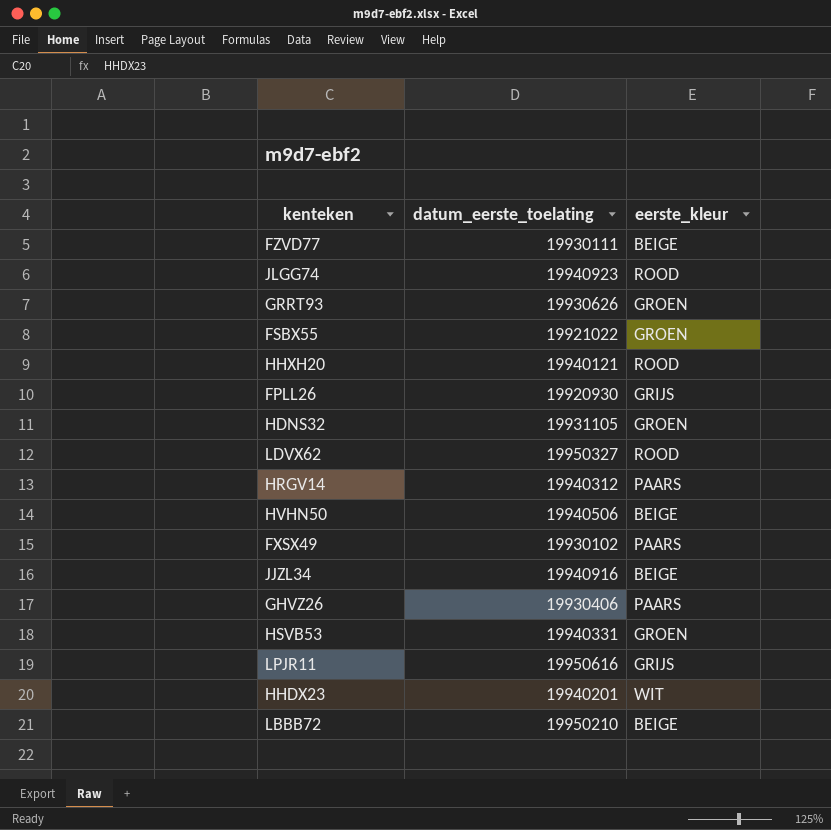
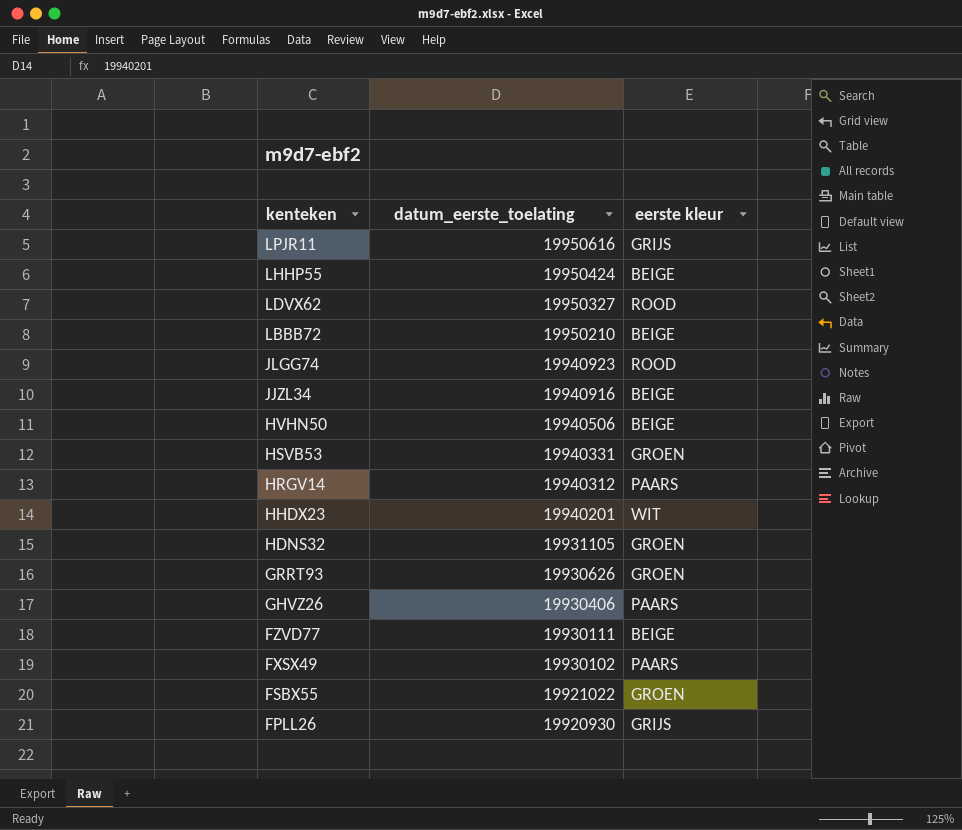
row order: none -> kenteken descending
column name: eerste_kleur -> eerste kleur
row HHXH20: 19940121 | ROOD -> none
row LHHP55: none -> 19950424 | BEIGE

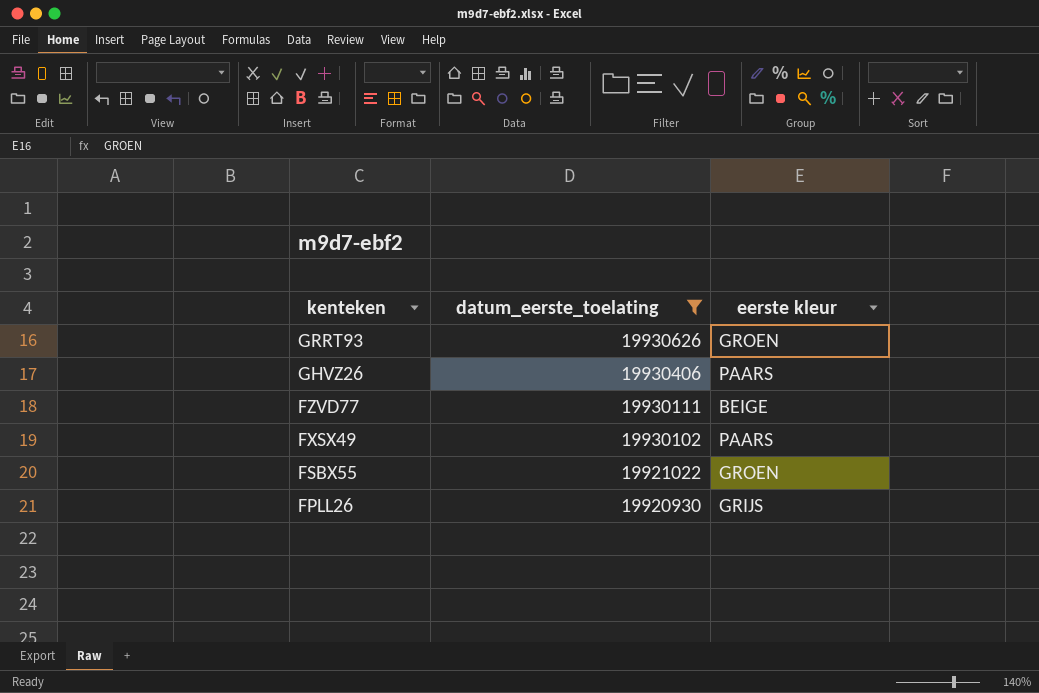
filter: none -> datum_eerste_toelating <= 19930626

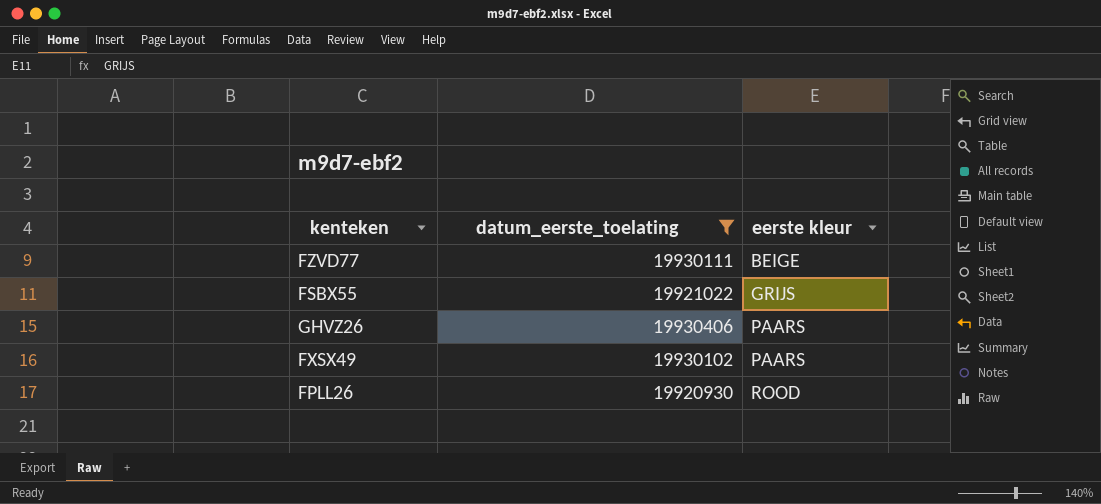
row order: kenteken descending -> eerste kleur ascending
row GRRT93: 19930626 | GROEN -> none
FSBX55 | eerste kleur: GROEN -> GRIJS
FPLL26 | eerste kleur: GRIJS -> ROOD

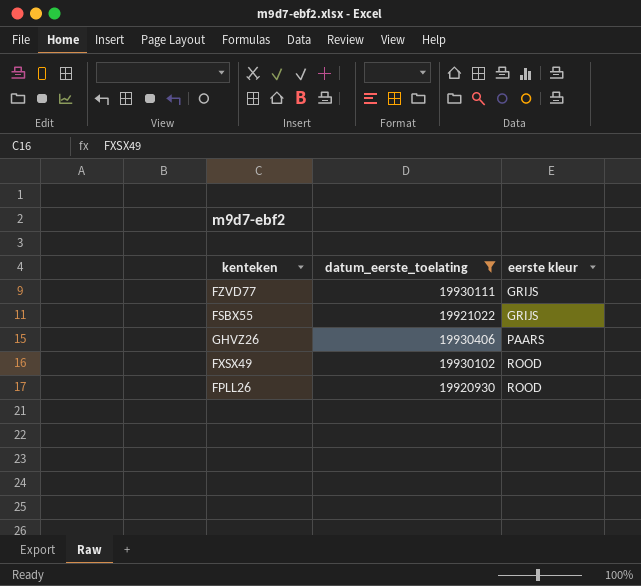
FZVD77 | eerste kleur: BEIGE -> GRIJS
FXSX49 | eerste kleur: PAARS -> ROOD

